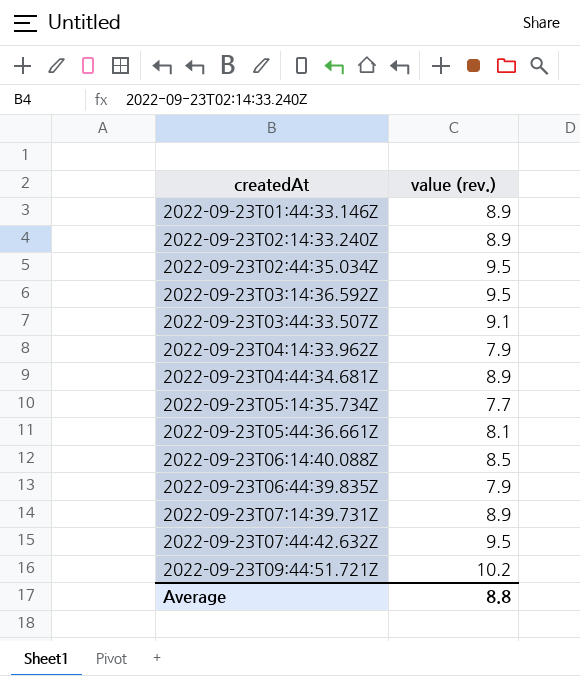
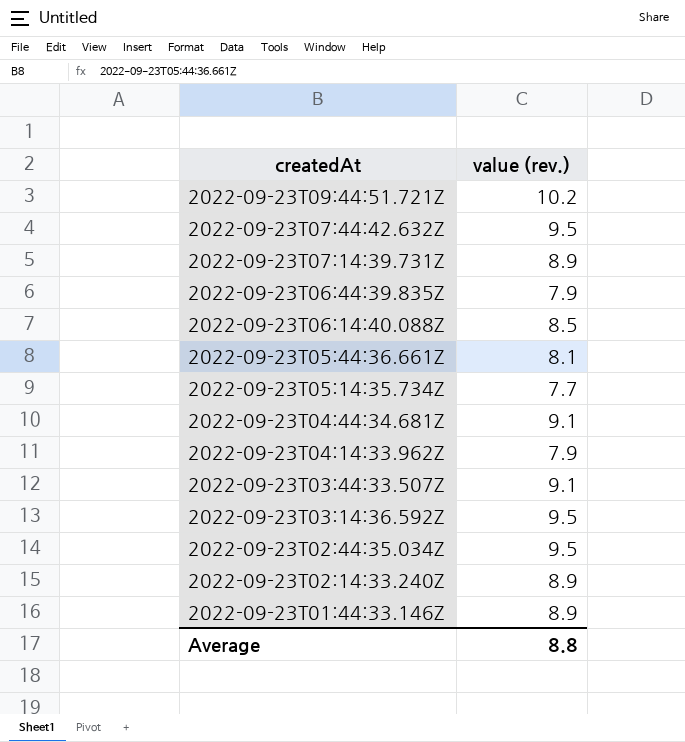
row order: createdAt ascending -> createdAt descending
2022-09-23T04:44:34.681Z | value (rev.): 8.9 -> 9.1

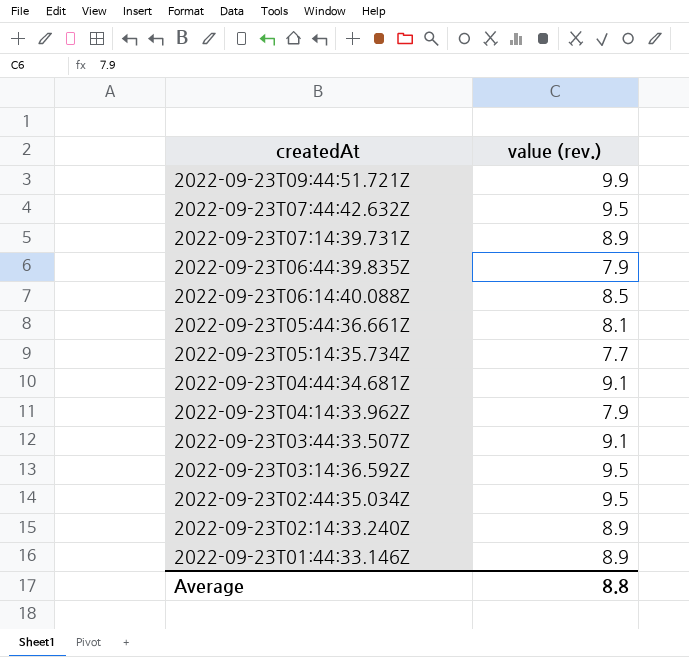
2022-09-23T09:44:51.721Z | value (rev.): 10.2 -> 9.9

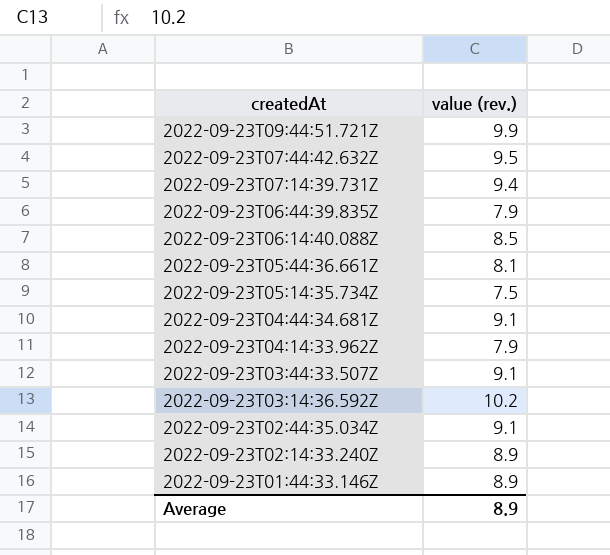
2022-09-23T07:14:39.731Z | value (rev.): 8.9 -> 9.4
2022-09-23T05:14:35.734Z | value (rev.): 7.7 -> 7.5
2022-09-23T03:14:36.592Z | value (rev.): 9.5 -> 10.2
2022-09-23T02:44:35.034Z | value (rev.): 9.5 -> 9.1
Average | value (rev.): 8.8 -> 8.9

